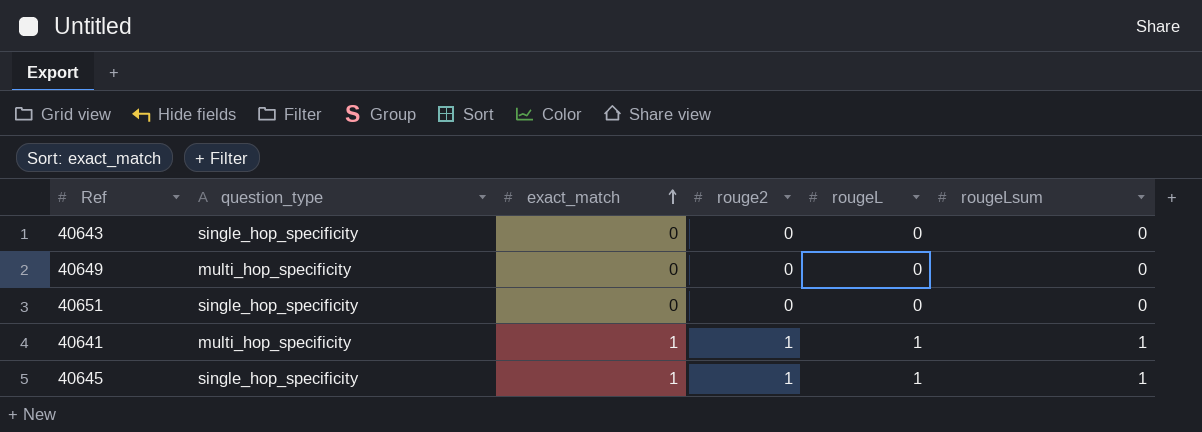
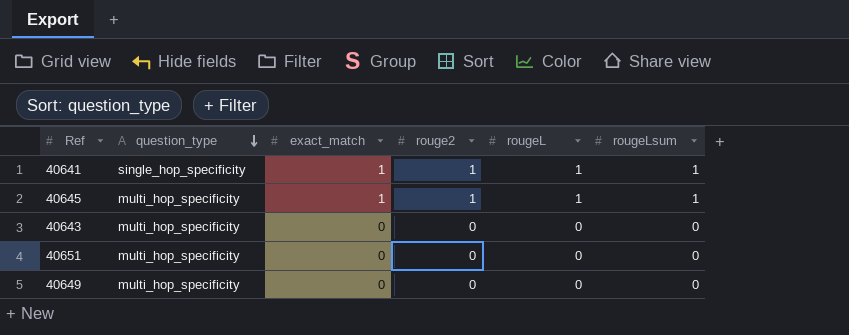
row order: exact_match ascending -> question_type descending
40641 | question_type: multi_hop_specificity -> single_hop_specificity
40645 | question_type: single_hop_specificity -> multi_hop_specificity
40643 | question_type: single_hop_specificity -> multi_hop_specificity
40651 | question_type: single_hop_specificity -> multi_hop_specificity

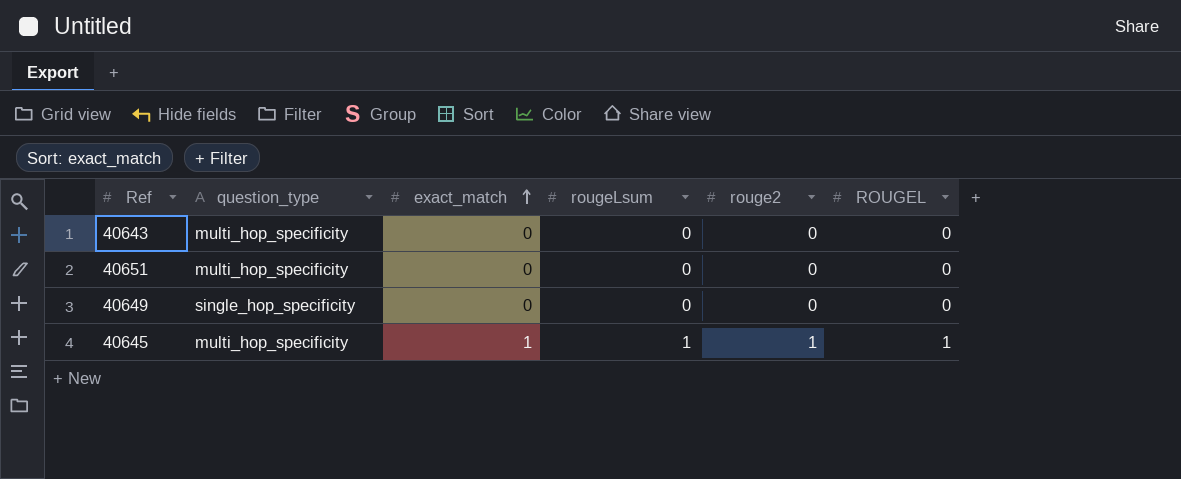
row order: question_type descending -> exact_match ascending
column rougeLsum | position: 6 -> 4
column name: rougeL -> ROUGEL
row 40641: single_hop_specificity | 1 | 1 | 1 | 1 -> none
40649 | question_type: multi_hop_specificity -> single_hop_specificity

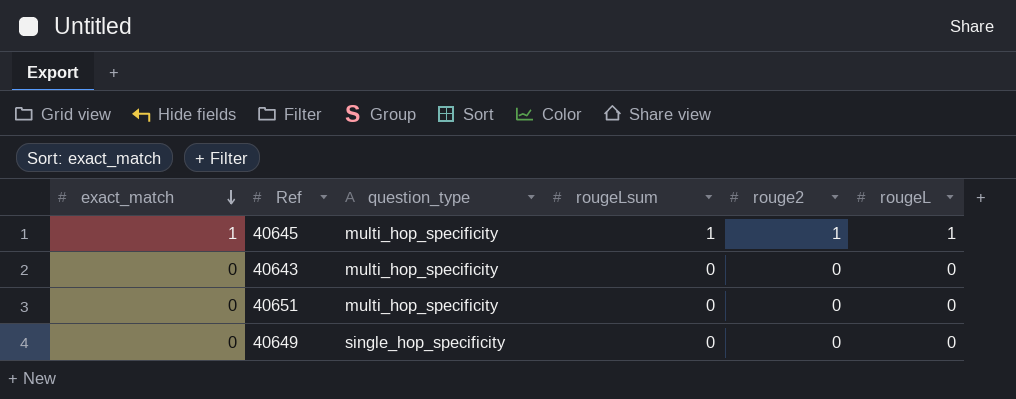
row order: exact_match ascending -> exact_match descending
column exact_match | position: 3 -> 1
column name: ROUGEL -> rougeL

